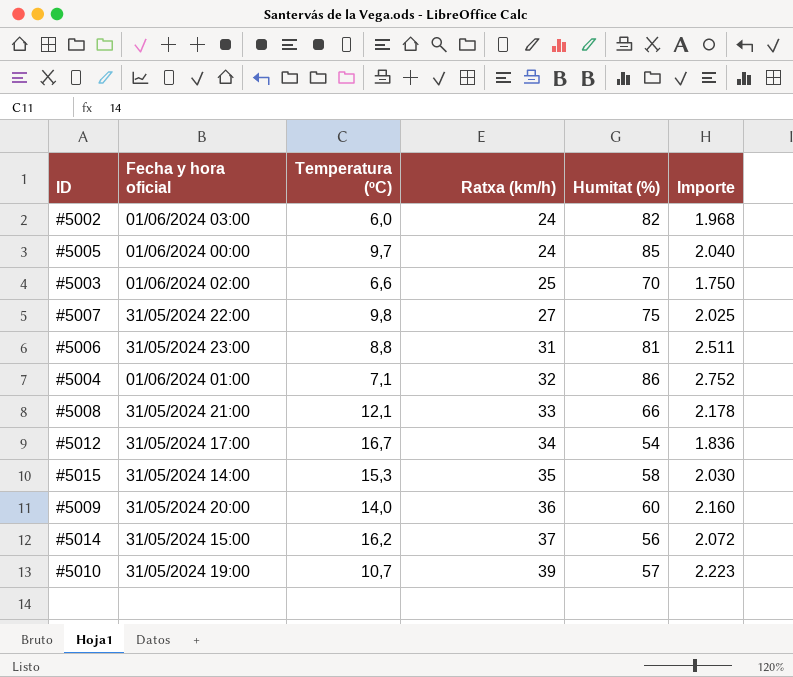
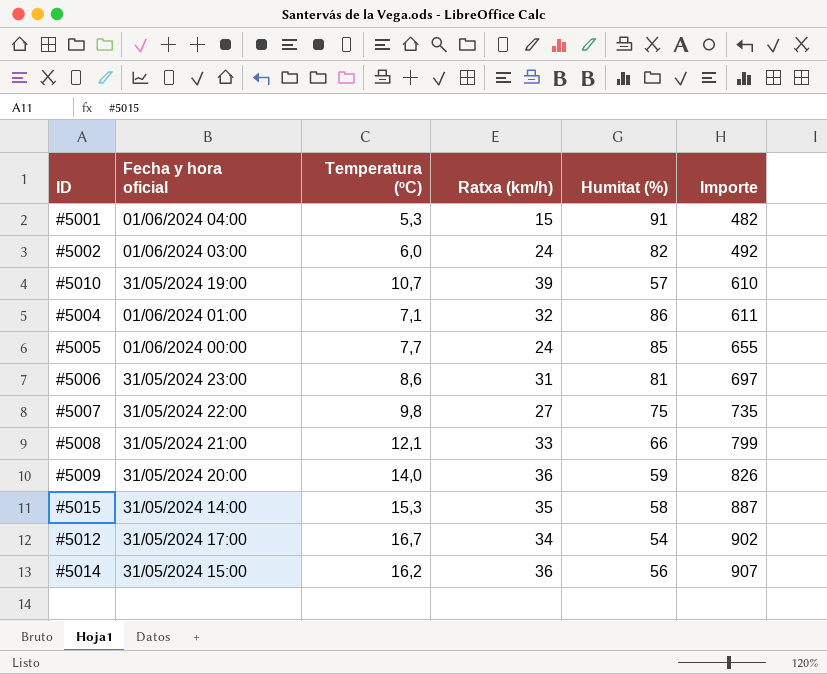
row order: Ratxa (km/h) ascending -> Importe ascending
column Importe | formula: [Ratxa (km/h)] * [Humitat (%)] -> [Temperatura (ºC)] * [Humitat (%)]
row #5003: 01/06/2024 02:00 | 6,6 | 25 | 70 | 1.750 -> none
row #5001: none -> 01/06/2024 04:00 | 5,3 | 15 | 91 | 482
#5005 | Temperatura (ºC): 9,7 -> 7,7
#5006 | Temperatura (ºC): 8,8 -> 8,6
#5009 | Humitat (%): 60 -> 59
#5014 | Ratxa (km/h): 37 -> 36

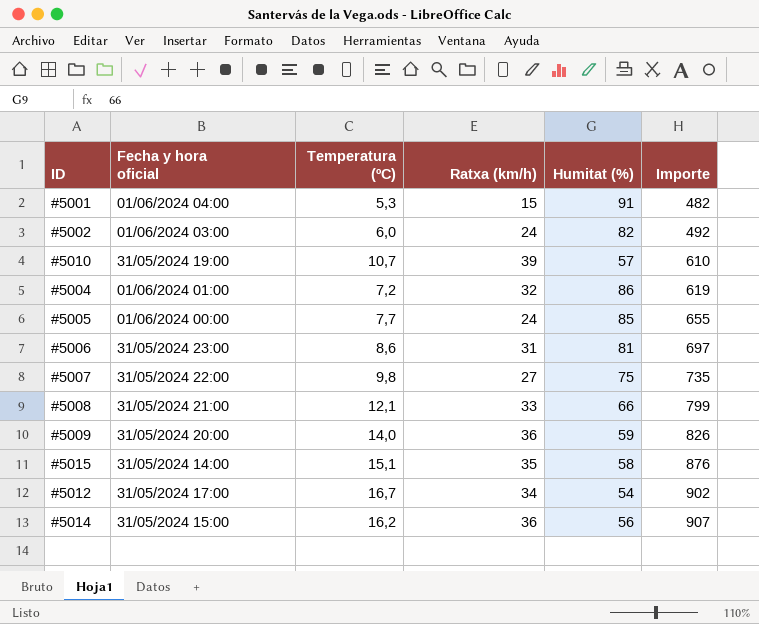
#5004 | Temperatura (ºC): 7,1 -> 7,2
#5004 | Importe: 611 -> 619
#5015 | Temperatura (ºC): 15,3 -> 15,1
#5015 | Importe: 887 -> 876

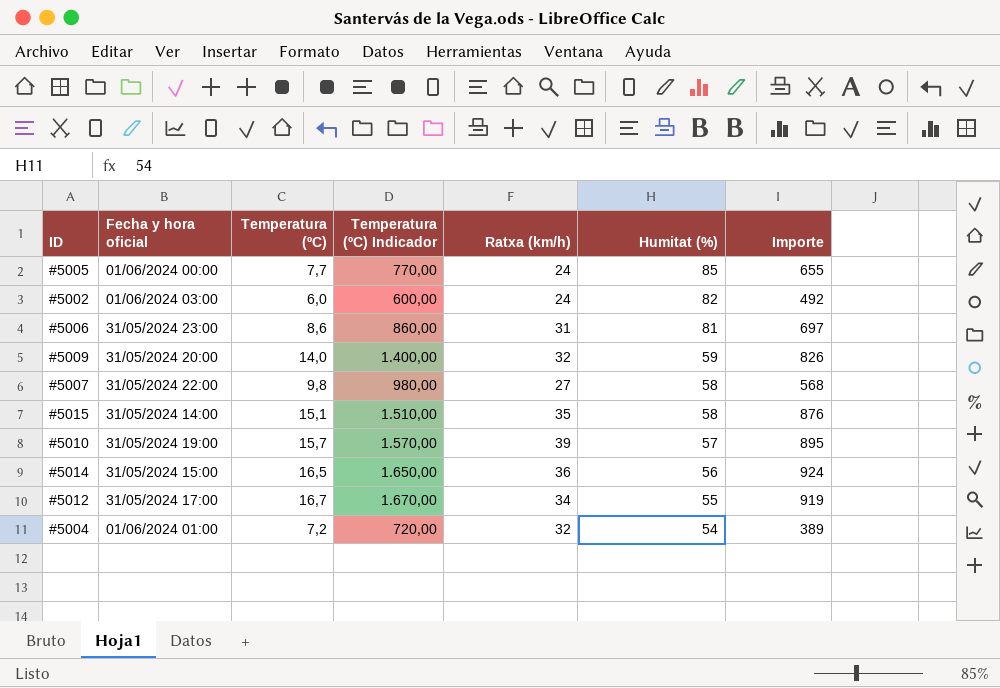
row order: Importe ascending -> Humitat (%) descending
column Temperatura (ºC) Indicador | formula: none -> [Temperatura (ºC)] * 100
row #5001: 01/06/2024 04:00 | 5,3 | 15 | 91 | 482 -> none
row #5008: 31/05/2024 21:00 | 12,1 | 33 | 66 | 799 -> none
#5009 | Ratxa (km/h): 36 -> 32
#5007 | Humitat (%): 75 -> 58
#5007 | Importe: 735 -> 568
#5010 | Temperatura (ºC): 10,7 -> 15,7
#5010 | Importe: 610 -> 895
#5014 | Temperatura (ºC): 16,2 -> 16,5
#5014 | Importe: 907 -> 924
#5012 | Humitat (%): 54 -> 55
#5012 | Importe: 902 -> 919
#5004 | Humitat (%): 86 -> 54
#5004 | Importe: 619 -> 389

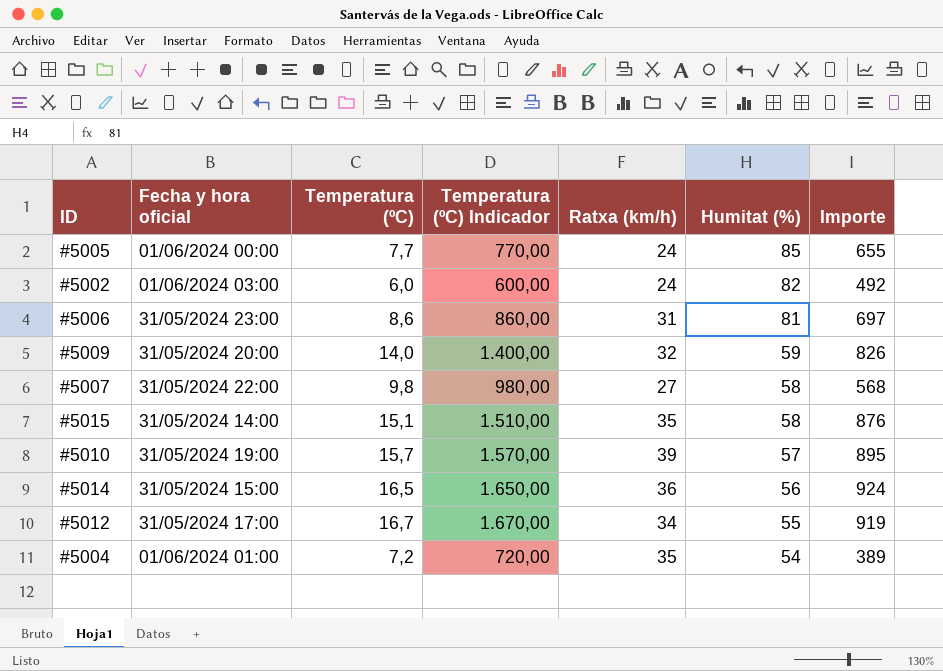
#5004 | Ratxa (km/h): 32 -> 35

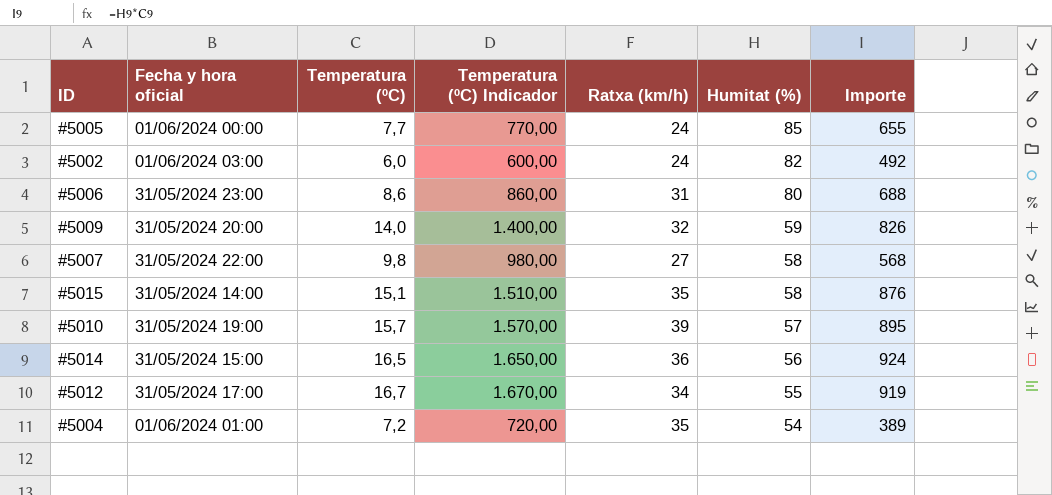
#5006 | Humitat (%): 81 -> 80
#5006 | Importe: 697 -> 688

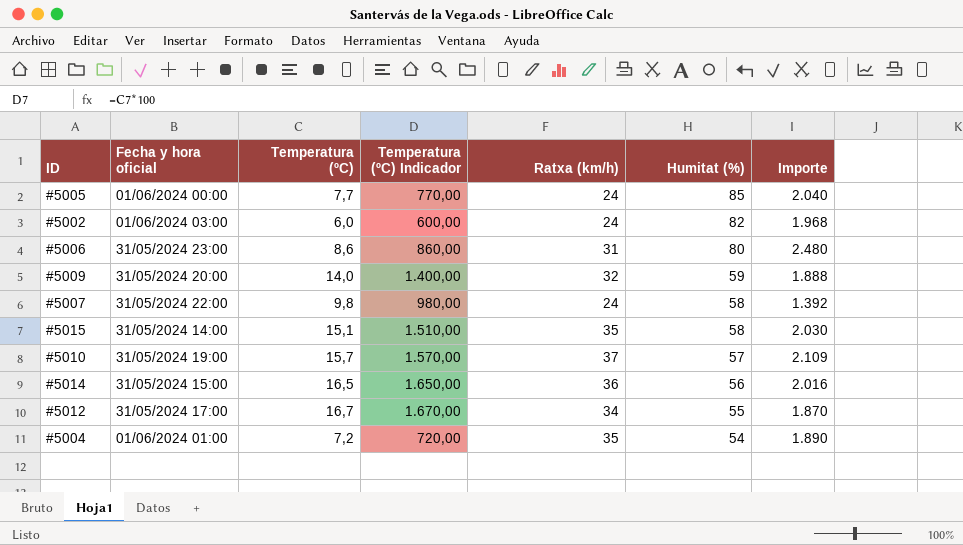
column Importe | formula: [Temperatura (ºC)] * [Humitat (%)] -> [Ratxa (km/h)] * [Humitat (%)]
#5007 | Ratxa (km/h): 27 -> 24
#5010 | Ratxa (km/h): 39 -> 37

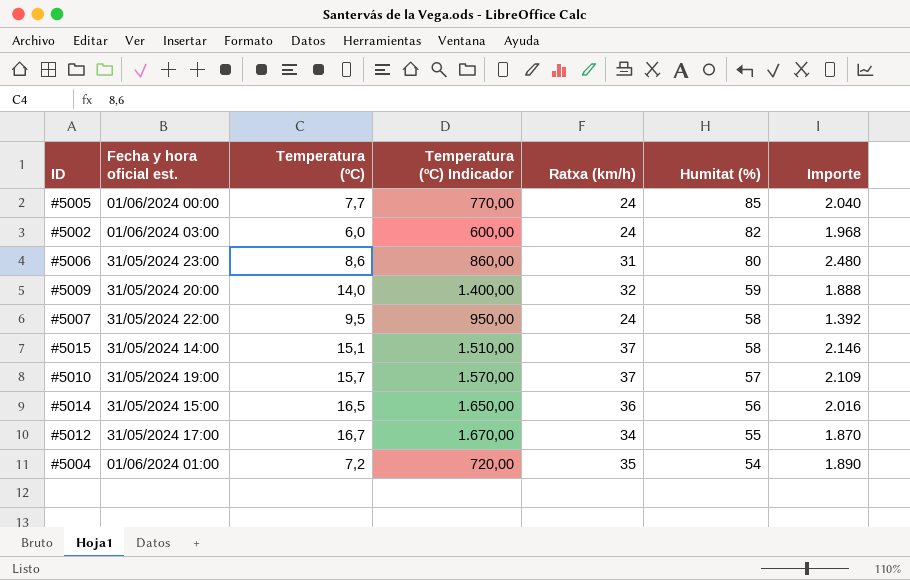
column name: Fecha y hora oficial -> Fecha y hora oficial est.
#5007 | Temperatura (ºC): 9,8 -> 9,5
#5007 | Temperatura (ºC) Indicador: 980,00 -> 950,00
#5015 | Ratxa (km/h): 35 -> 37
#5015 | Importe: 2.030 -> 2.146

